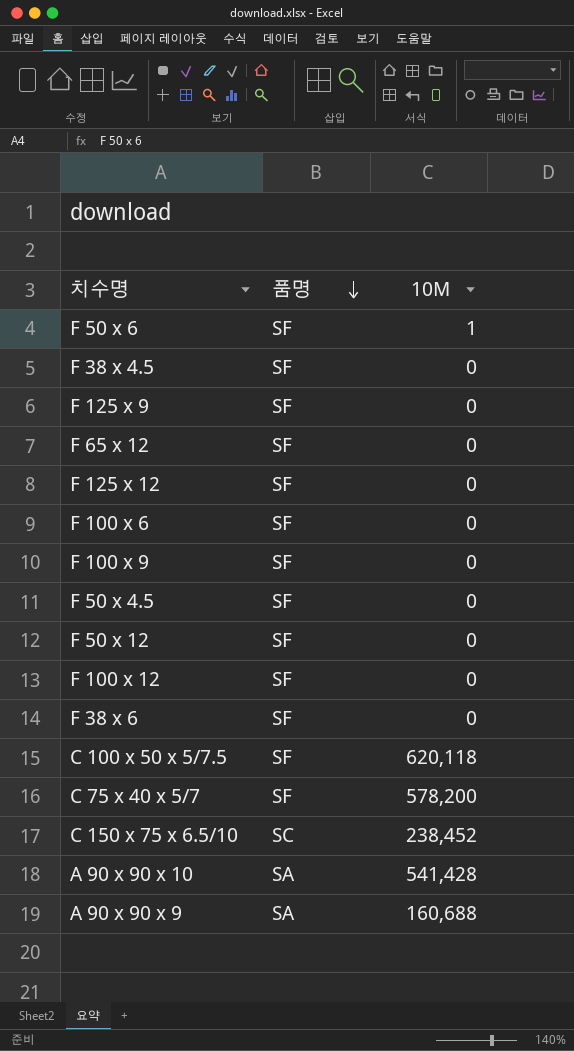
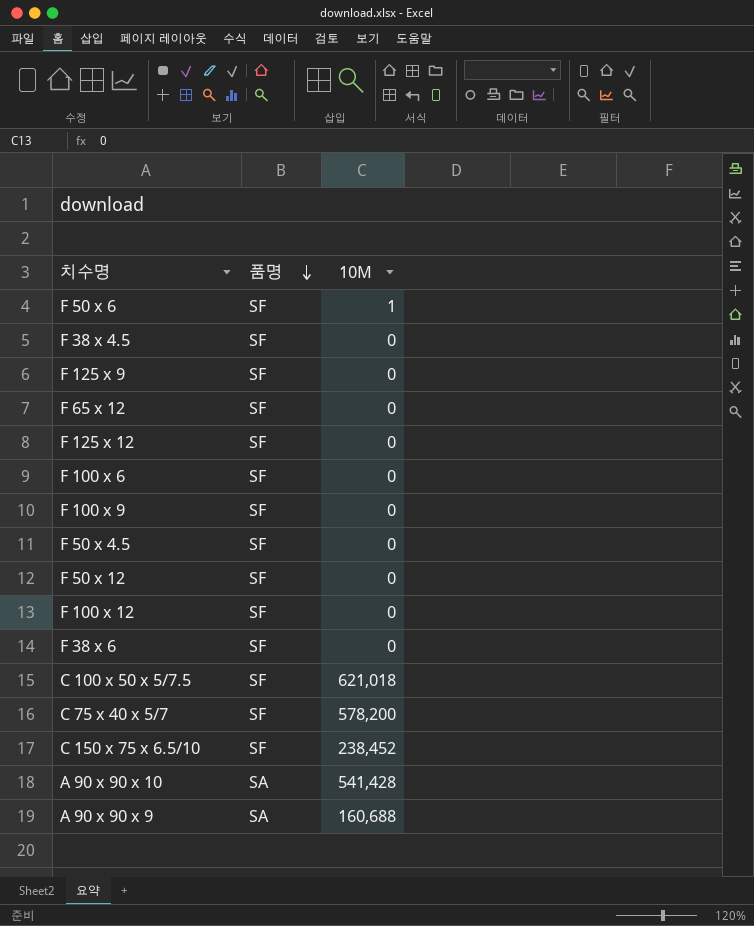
C 100 x 50 x 5/7.5 | 10M: 620,118 -> 621,018
C 150 x 75 x 6.5/10 | 품명: SC -> SF

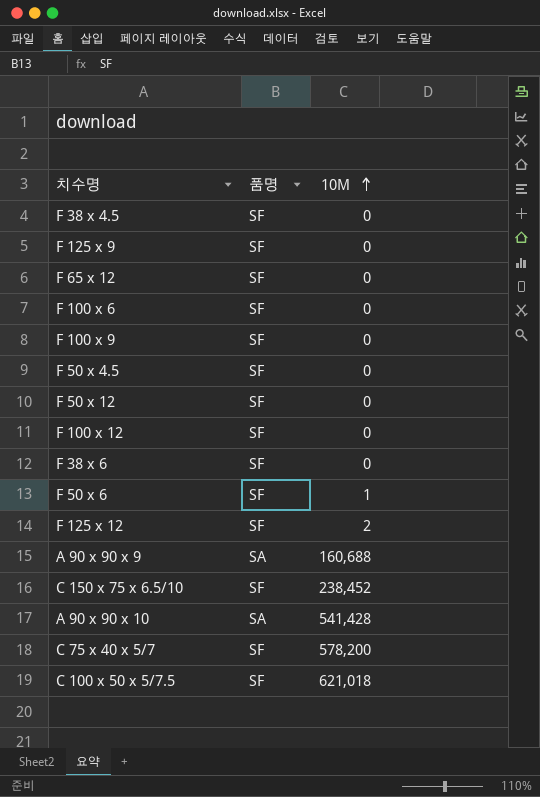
row order: 품명 descending -> 10M ascending
F 125 x 12 | 10M: 0 -> 2

